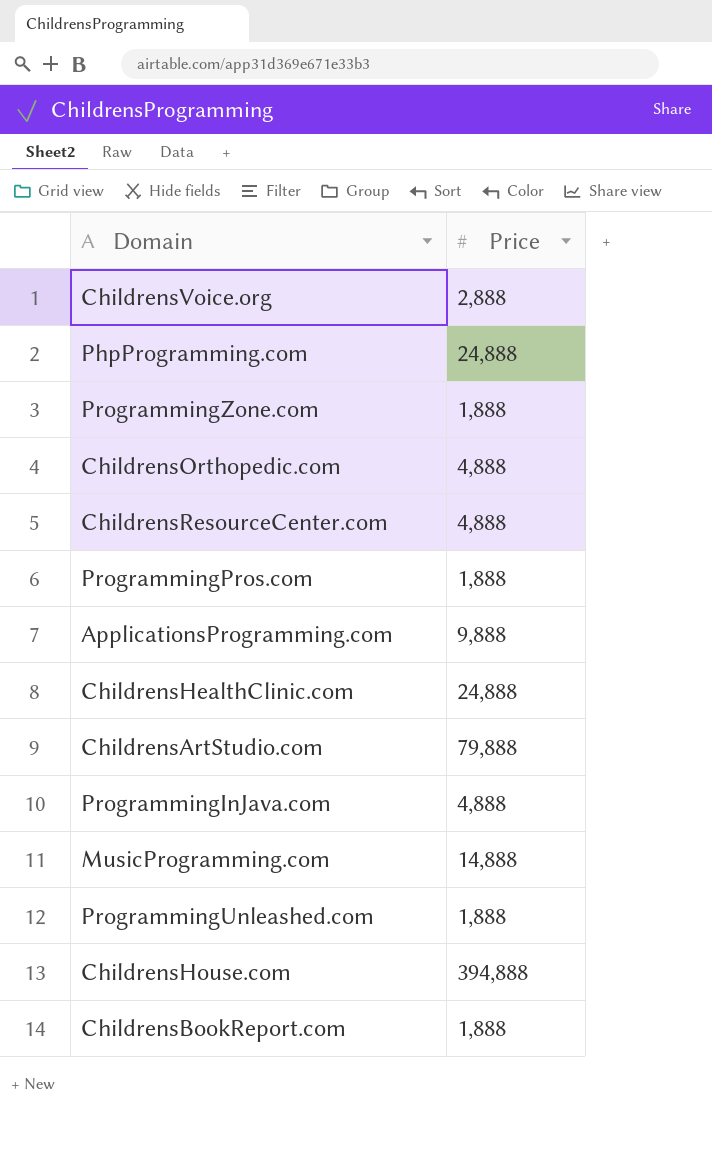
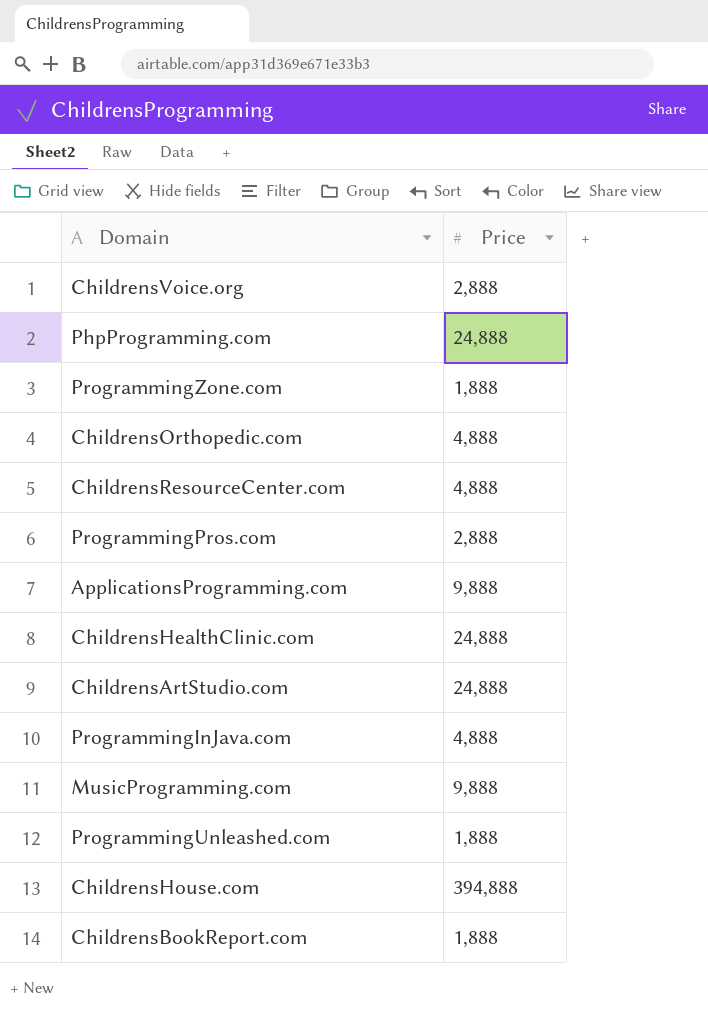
ProgrammingPros.com | Price: 1,888 -> 2,888
ChildrensArtStudio.com | Price: 79,888 -> 24,888
MusicProgramming.com | Price: 14,888 -> 9,888

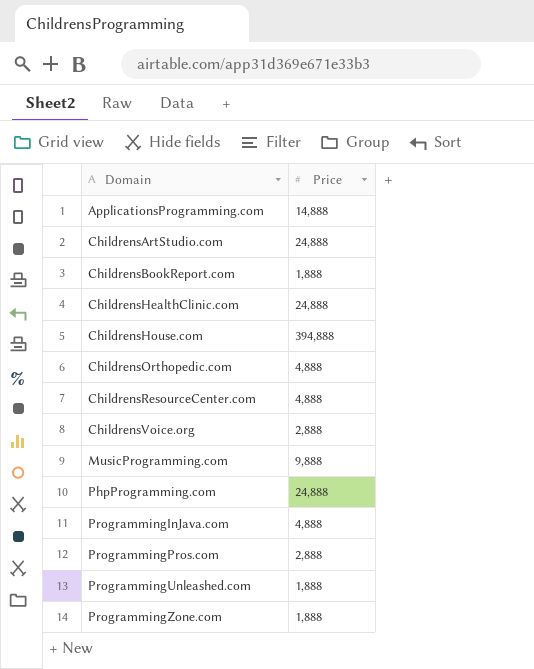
row order: none -> Domain ascending
ApplicationsProgramming.com | Price: 9,888 -> 14,888

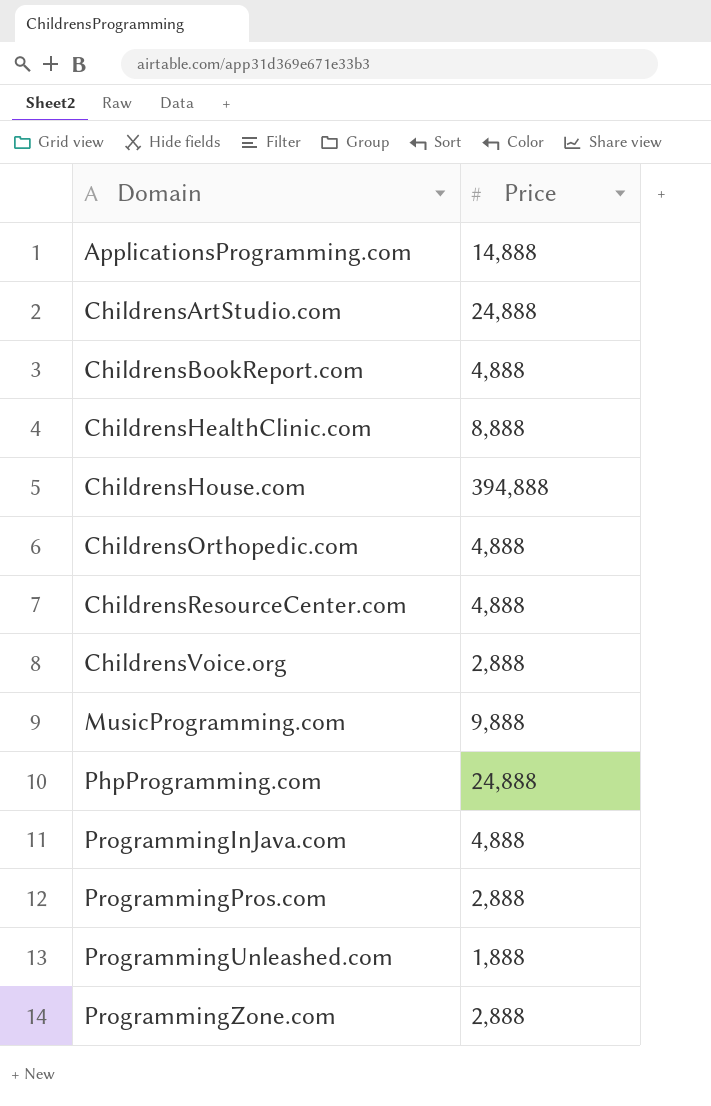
ChildrensBookReport.com | Price: 1,888 -> 4,888
ChildrensHealthClinic.com | Price: 24,888 -> 8,888
ProgrammingZone.com | Price: 1,888 -> 2,888

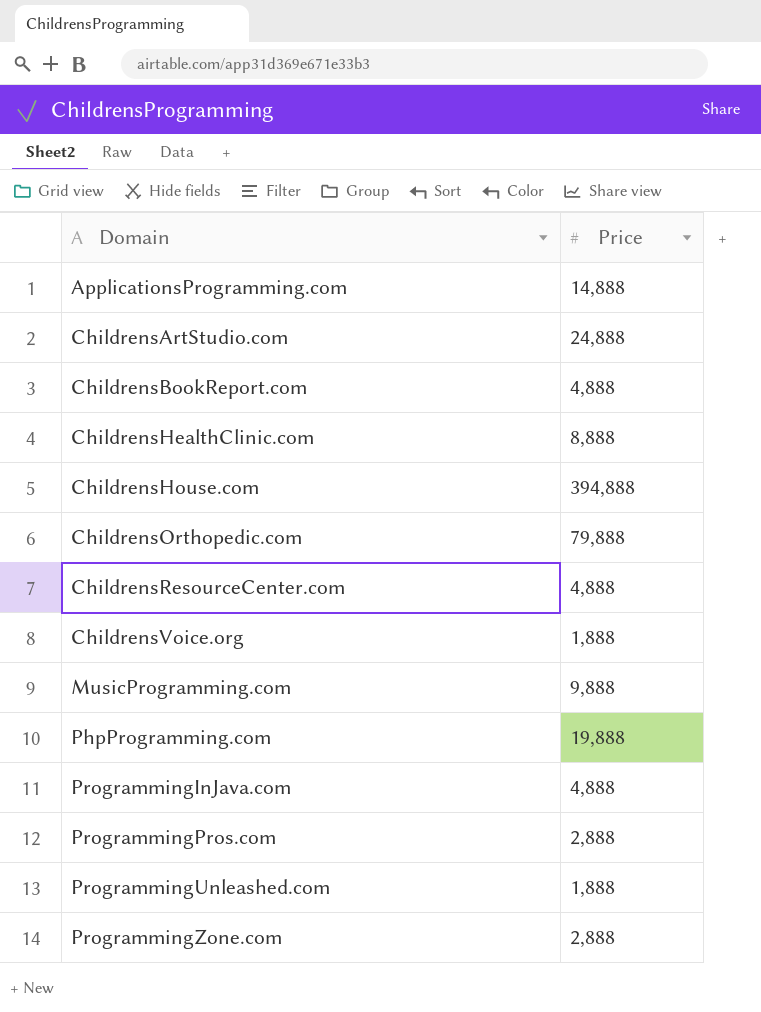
ChildrensOrthopedic.com | Price: 4,888 -> 79,888
ChildrensVoice.org | Price: 2,888 -> 1,888
PhpProgramming.com | Price: 24,888 -> 19,888

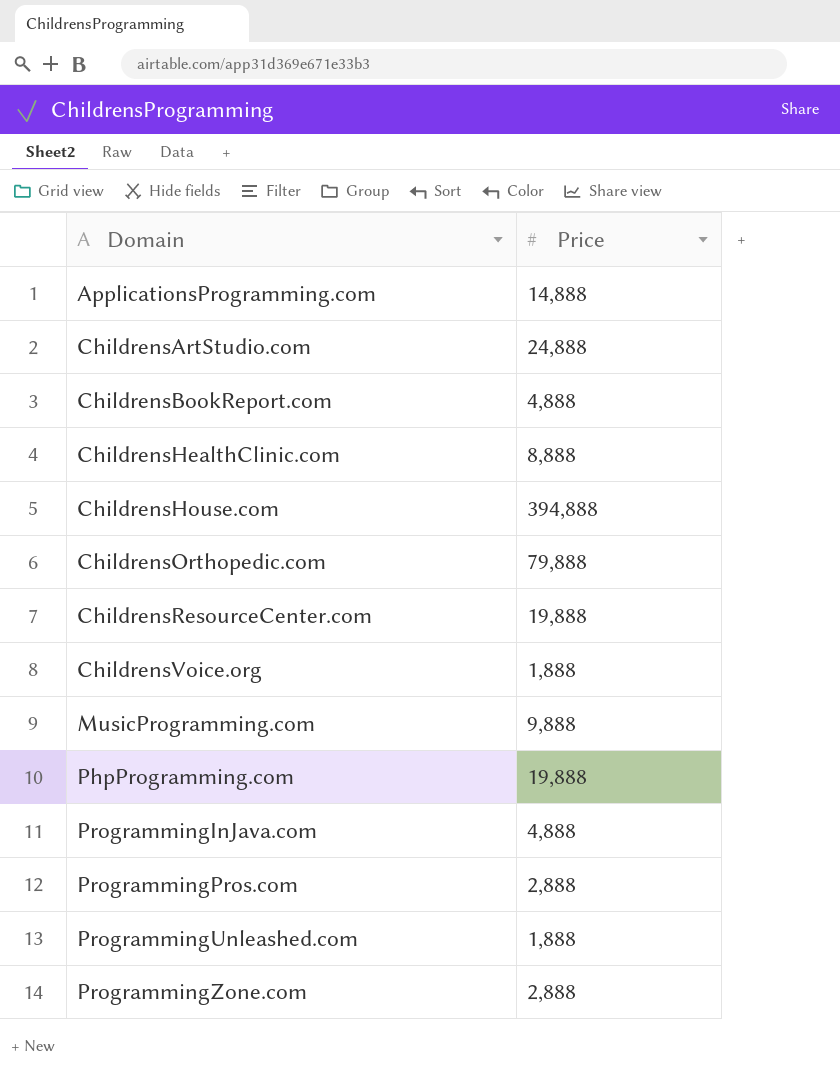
ChildrensResourceCenter.com | Price: 4,888 -> 19,888

